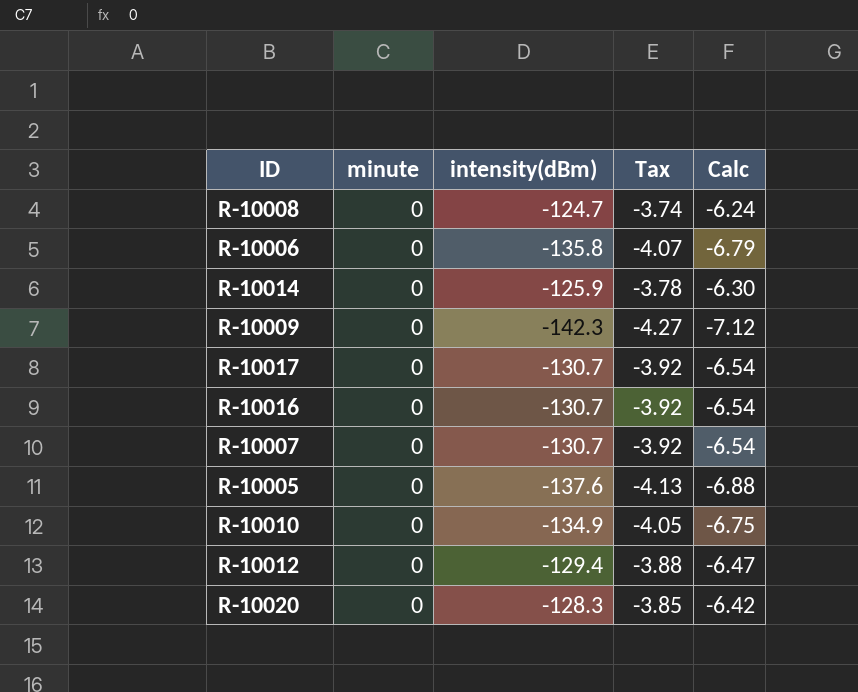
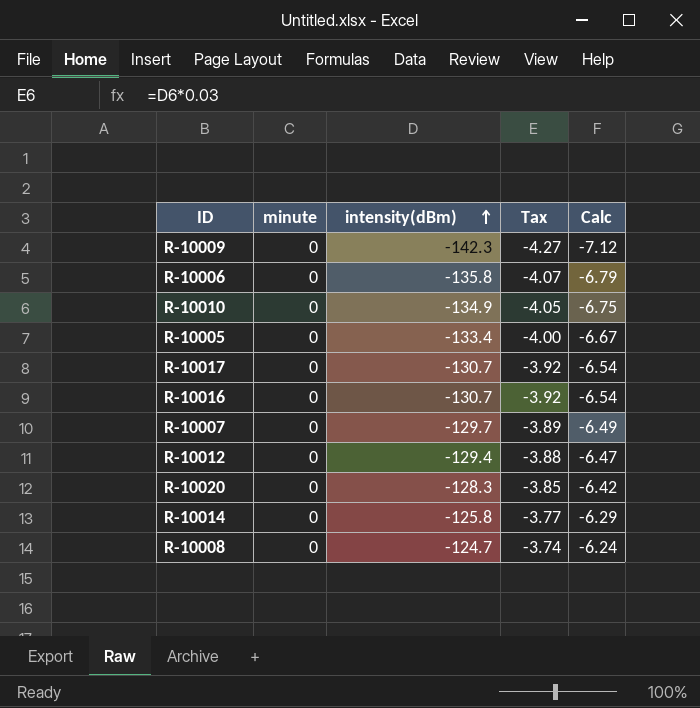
row order: none -> intensity(dBm) ascending
R-10005 | intensity(dBm): -137.6 -> -133.4
R-10005 | Tax: -4.13 -> -4.00
R-10005 | Calc: -6.88 -> -6.67
R-10007 | intensity(dBm): -130.7 -> -129.7
R-10007 | Tax: -3.92 -> -3.89
R-10007 | Calc: -6.54 -> -6.49
R-10014 | intensity(dBm): -125.9 -> -125.8
R-10014 | Tax: -3.78 -> -3.77
R-10014 | Calc: -6.30 -> -6.29

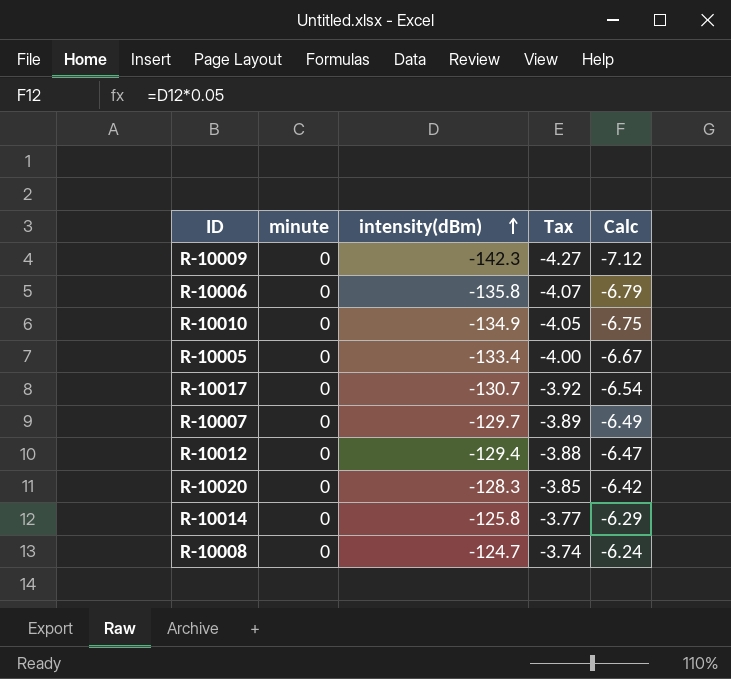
row R-10016: 0 | -130.7 | -3.92 | -6.54 -> none

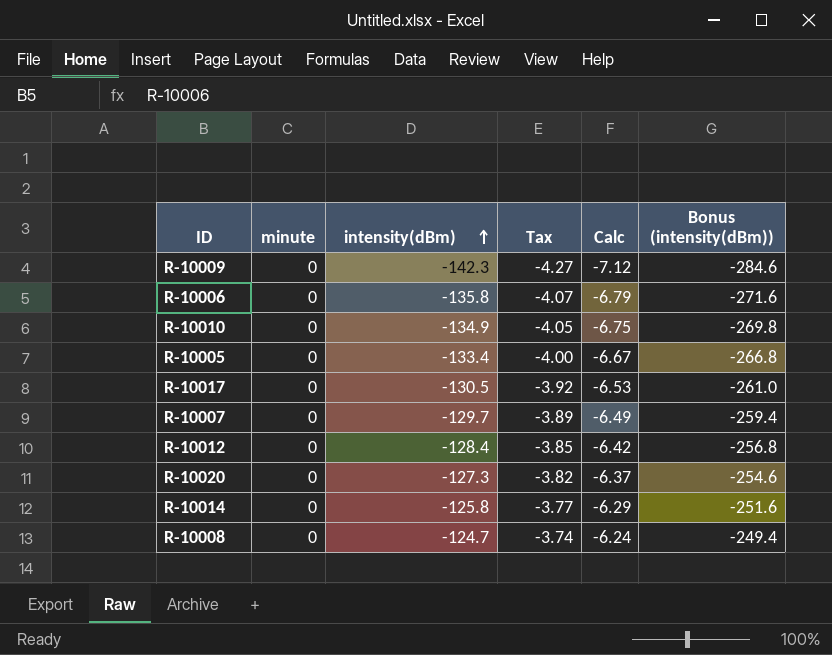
column Bonus (intensity(dBm)) | formula: none -> [intensity(dBm)] * 2
R-10017 | intensity(dBm): -130.7 -> -130.5
R-10017 | Calc: -6.54 -> -6.53
R-10012 | intensity(dBm): -129.4 -> -128.4
R-10012 | Tax: -3.88 -> -3.85
R-10012 | Calc: -6.47 -> -6.42
R-10020 | intensity(dBm): -128.3 -> -127.3
R-10020 | Tax: -3.85 -> -3.82
R-10020 | Calc: -6.42 -> -6.37

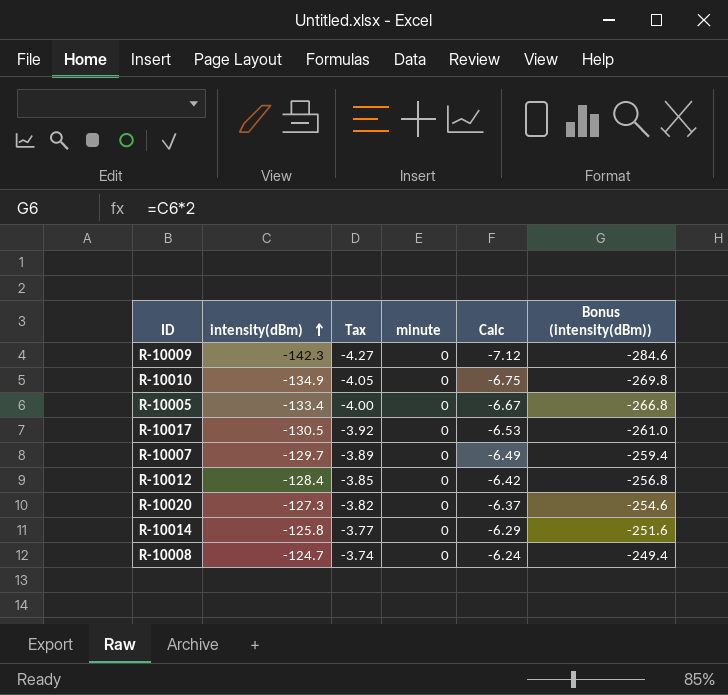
column minute | position: 2 -> 4
row R-10006: 0 | -135.8 | -4.07 | -6.79 | -271.6 -> none

